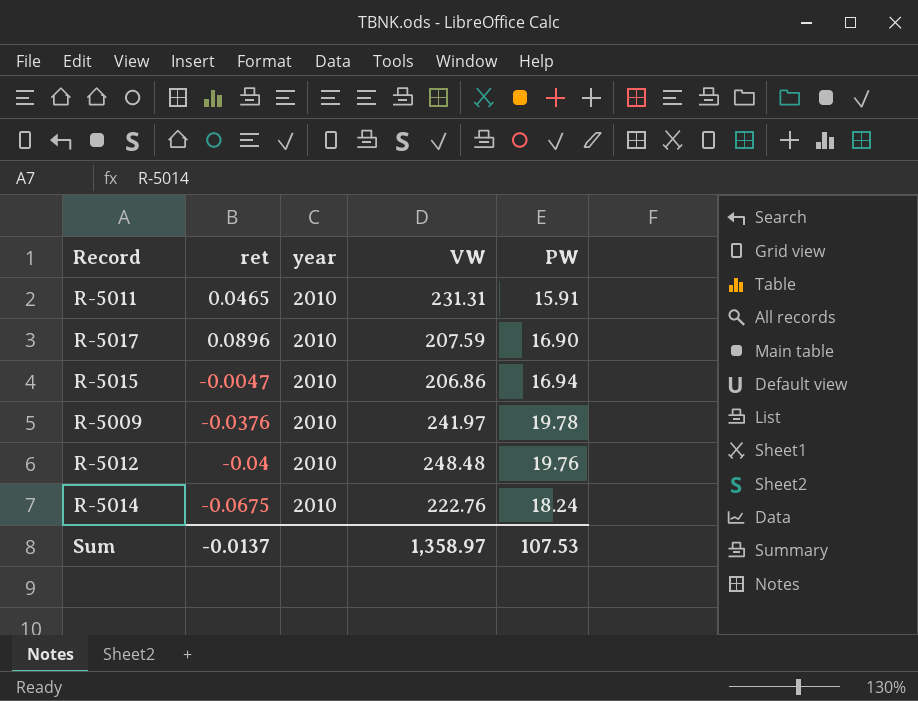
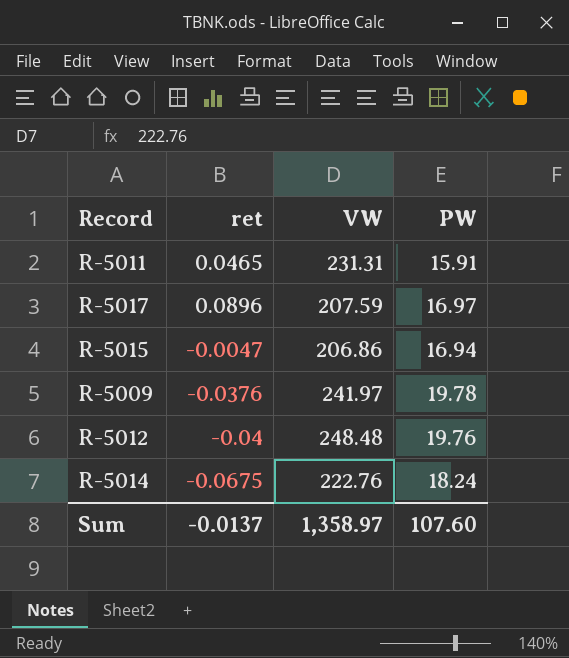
column year | position: 3 -> none
R-5017 | PW: 16.90 -> 16.97
Sum | PW: 107.53 -> 107.60

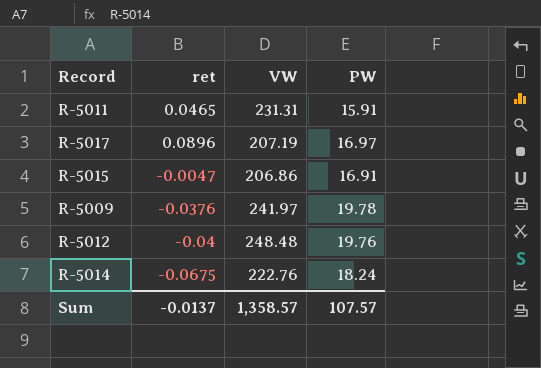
R-5017 | VW: 207.59 -> 207.19
R-5015 | PW: 16.94 -> 16.91
Sum | VW: 1,358.97 -> 1,358.57
Sum | PW: 107.60 -> 107.57

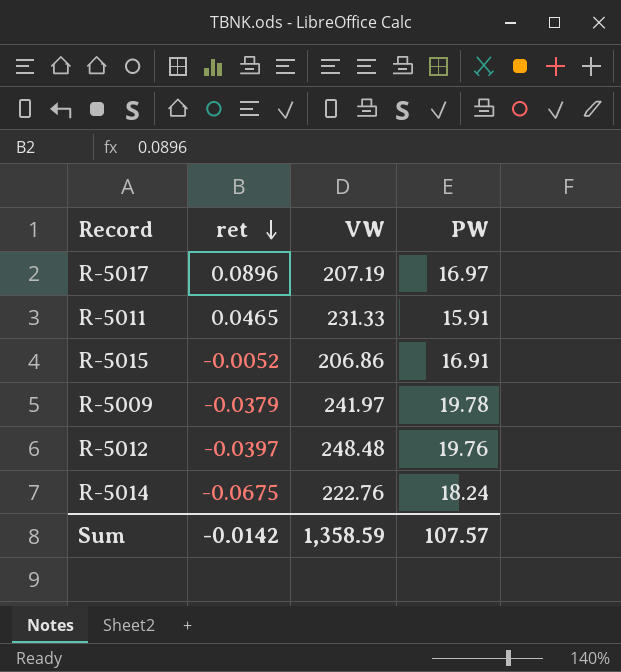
row order: none -> ret descending
R-5011 | VW: 231.31 -> 231.33
R-5015 | ret: -0.0047 -> -0.0052
R-5009 | ret: -0.0376 -> -0.0379
R-5012 | ret: -0.04 -> -0.0397
Sum | ret: -0.0137 -> -0.0142
Sum | VW: 1,358.57 -> 1,358.59

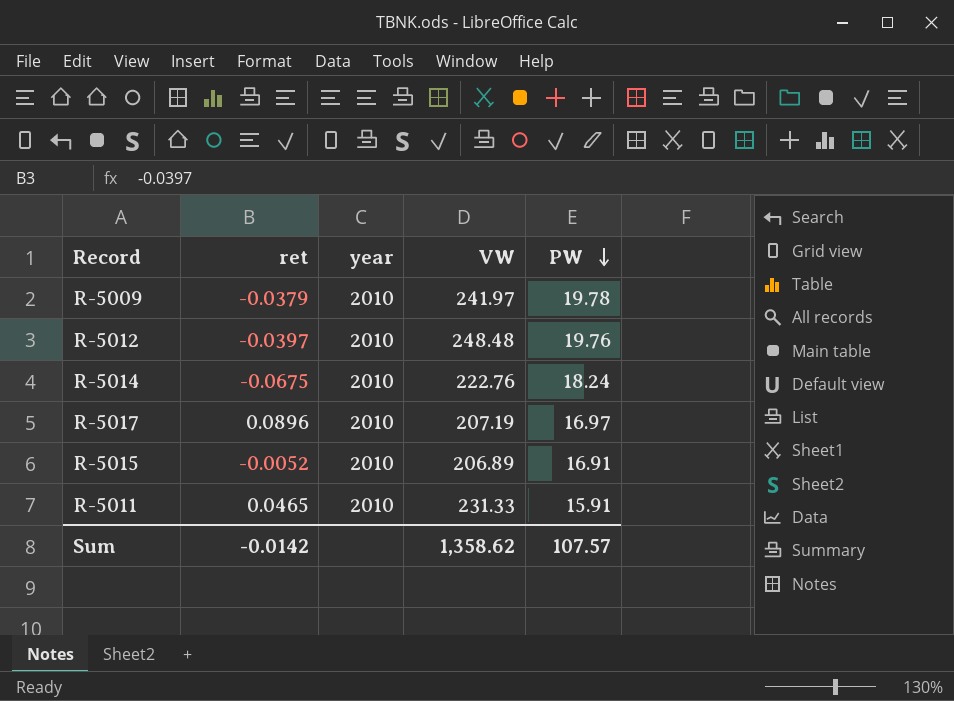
row order: ret descending -> PW descending
column year | position: none -> 3
R-5015 | VW: 206.86 -> 206.89
Sum | VW: 1,358.59 -> 1,358.62

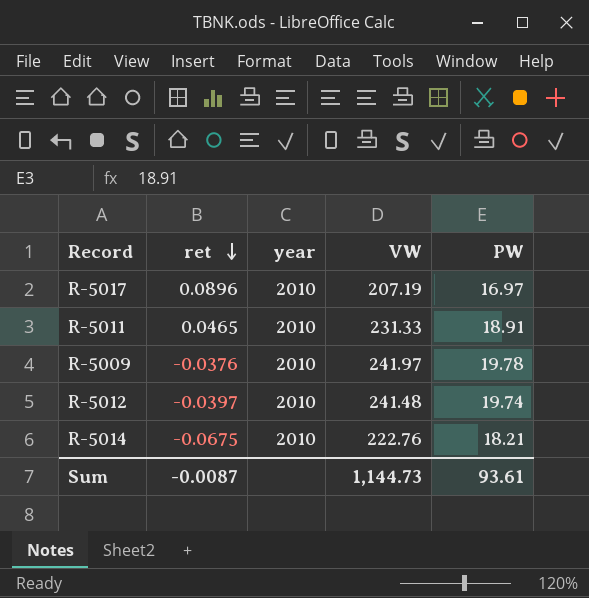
row order: PW descending -> ret descending
row R-5015: -0.0052 | 2010 | 206.89 | 16.91 -> none
R-5011 | PW: 15.91 -> 18.91
R-5009 | ret: -0.0379 -> -0.0376
R-5012 | VW: 248.48 -> 241.48
R-5012 | PW: 19.76 -> 19.74
R-5014 | PW: 18.24 -> 18.21
Sum | ret: -0.0142 -> -0.0087
Sum | VW: 1,358.62 -> 1,144.73
Sum | PW: 107.57 -> 93.61

